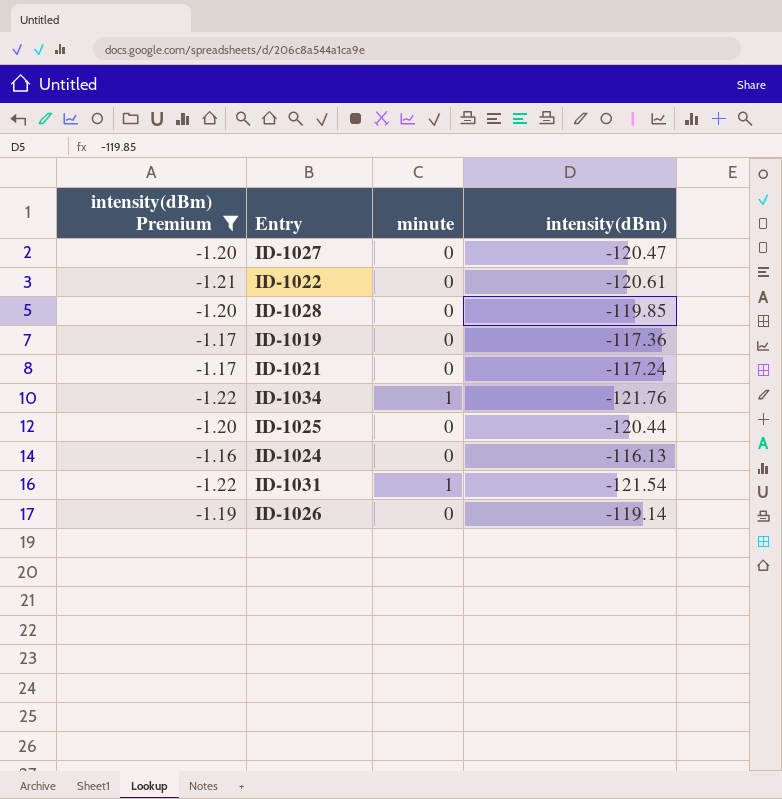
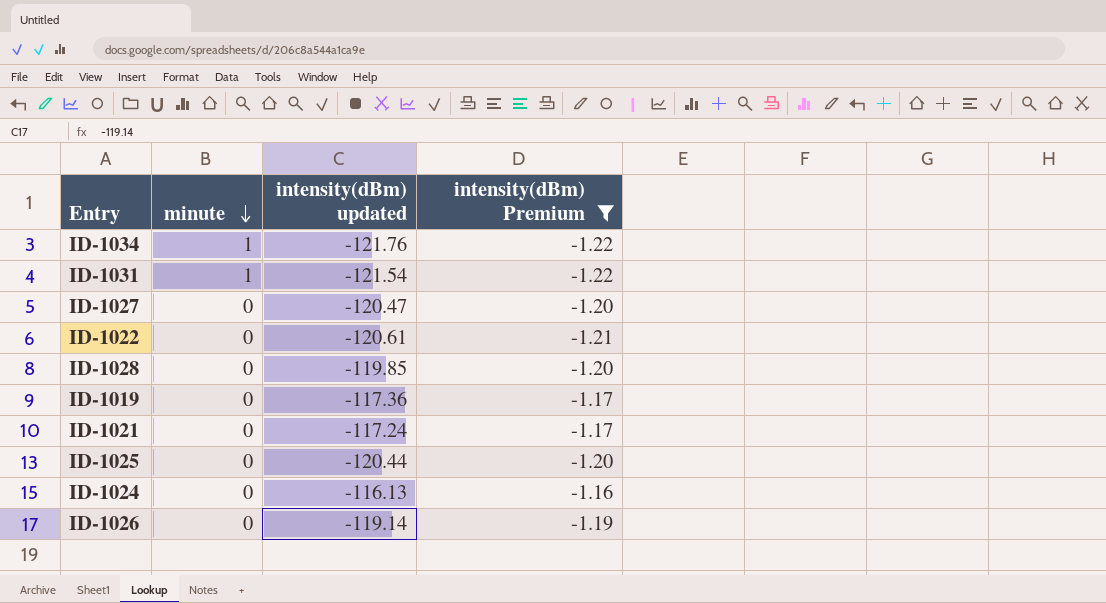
row order: none -> minute descending
column name: intensity(dBm) -> intensity(dBm) updated
column intensity(dBm) Premium | position: 1 -> 4

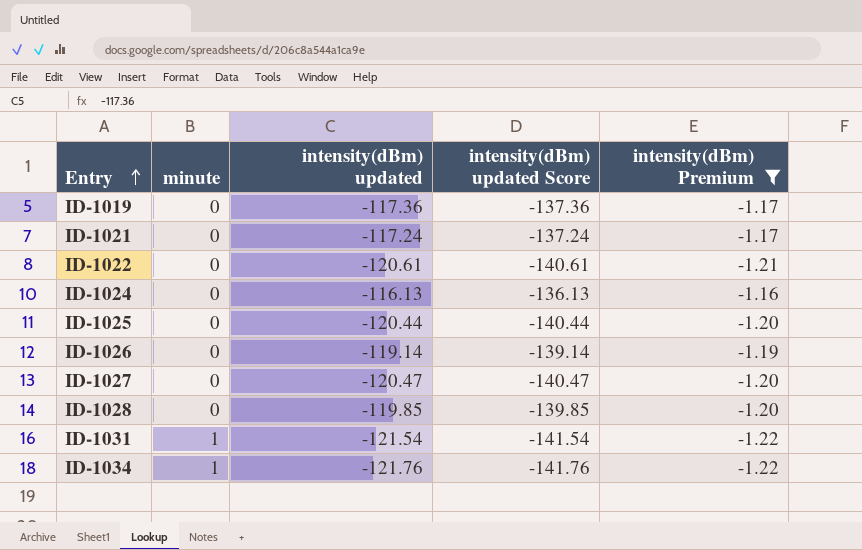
row order: minute descending -> Entry ascending
column intensity(dBm) updated Score | formula: none -> [intensity(dBm) updated] - 20

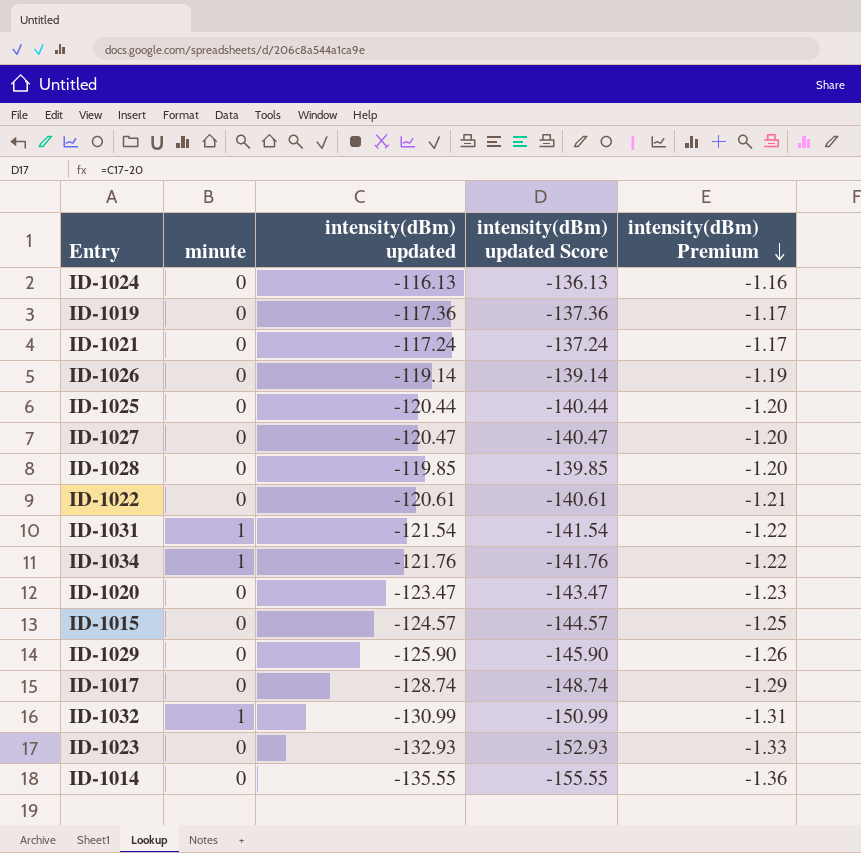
filter: intensity(dBm) Premium >= -1.22 -> none
row order: Entry ascending -> intensity(dBm) Premium descending

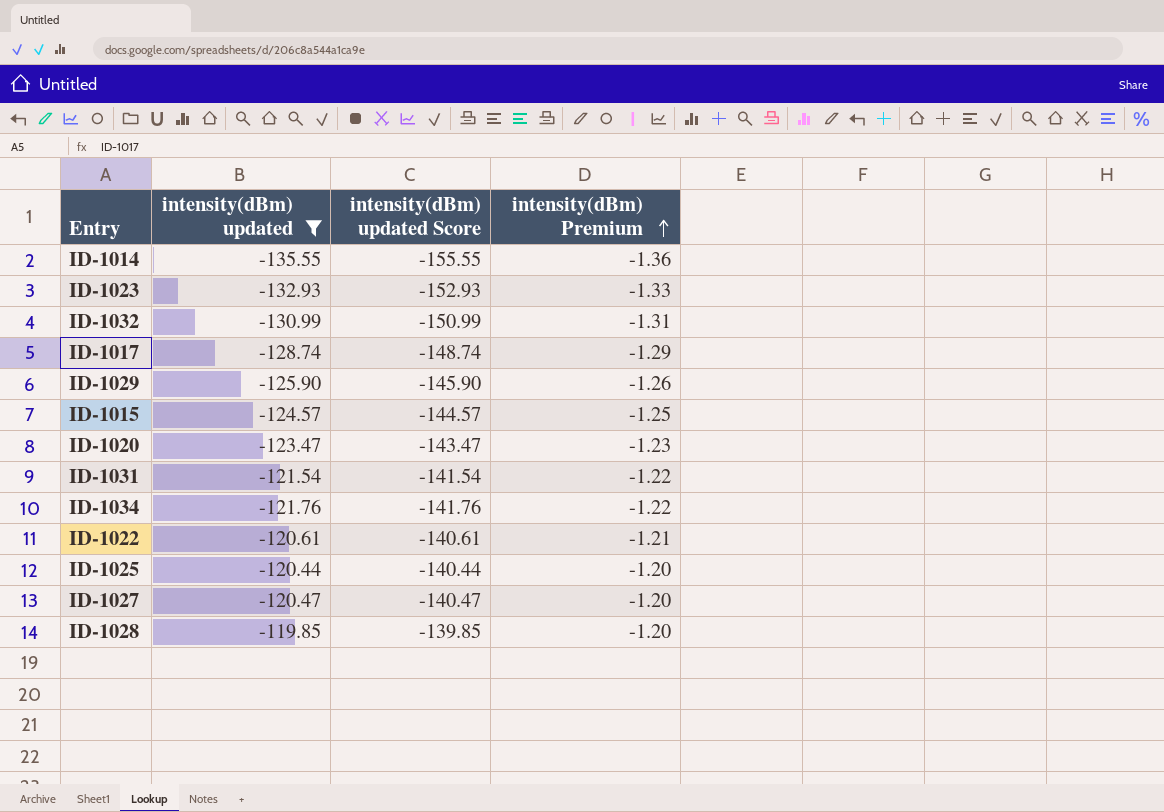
filter: none -> intensity(dBm) updated <= -119.85
row order: intensity(dBm) Premium descending -> intensity(dBm) Premium ascending
column minute | position: 2 -> none

